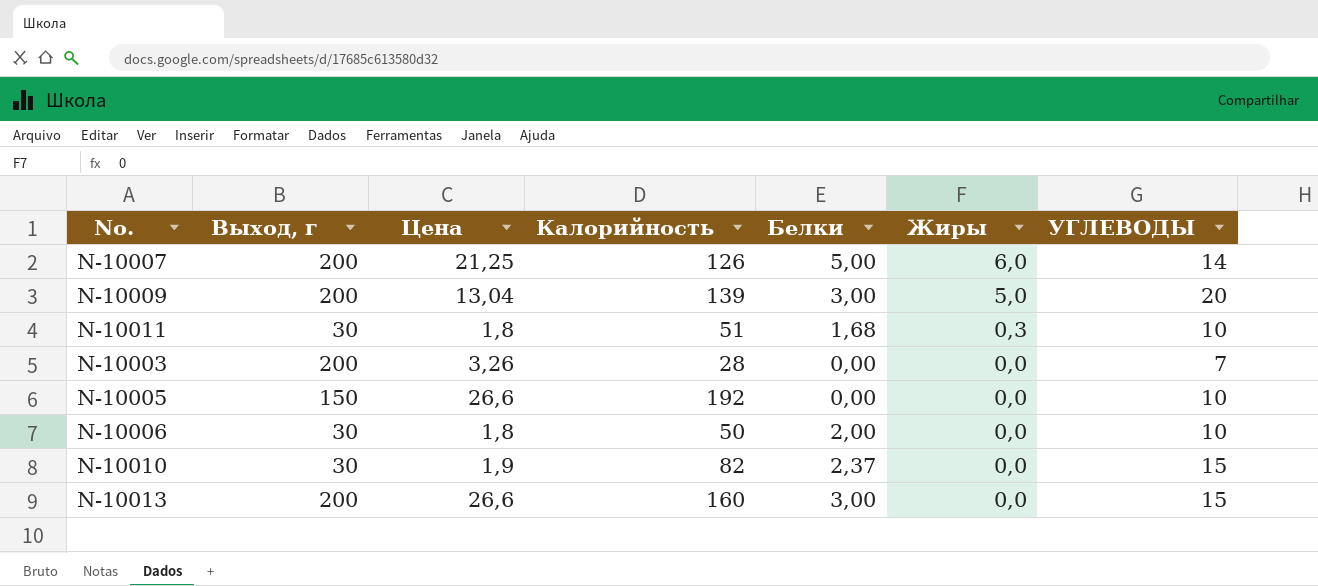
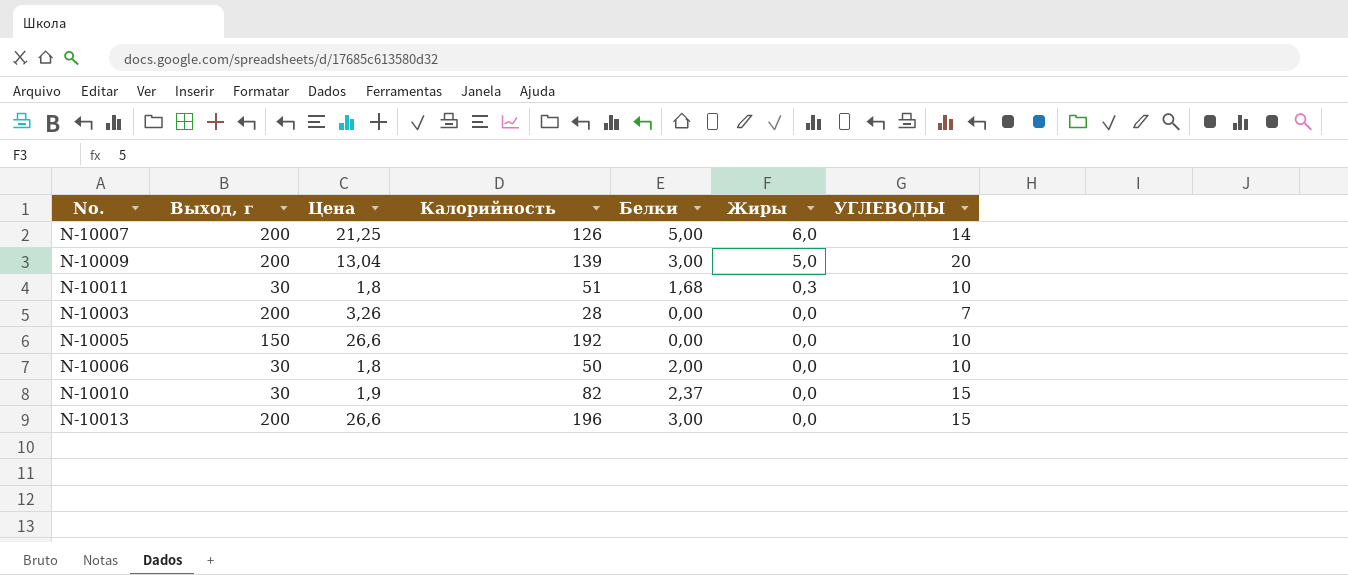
N-10013 | Калорийность: 160 -> 196

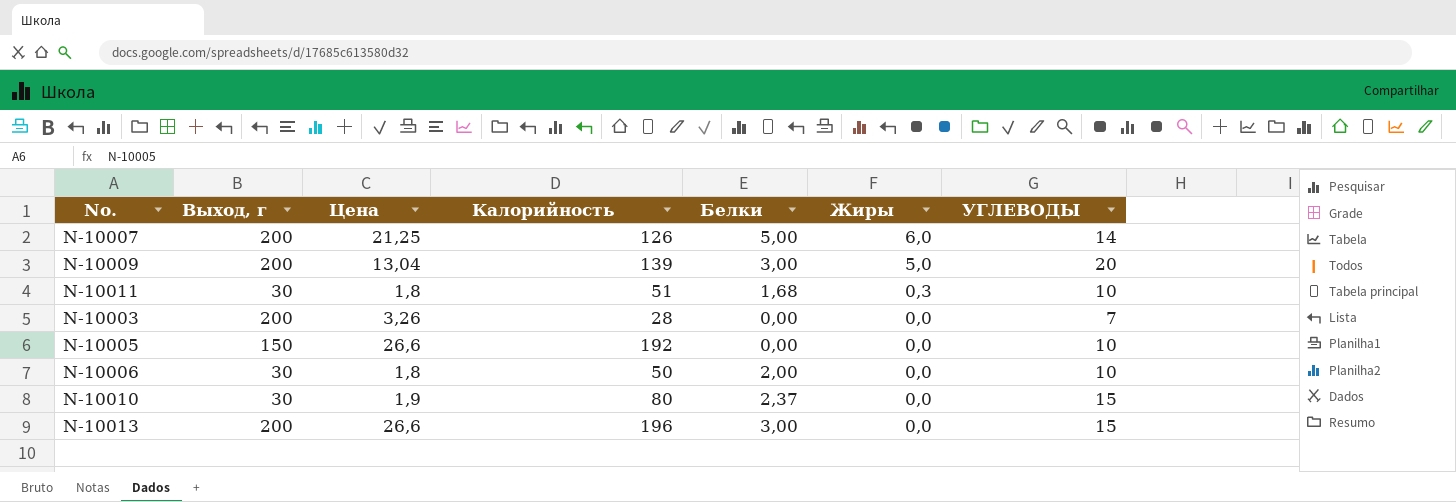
N-10010 | Калорийность: 82 -> 80

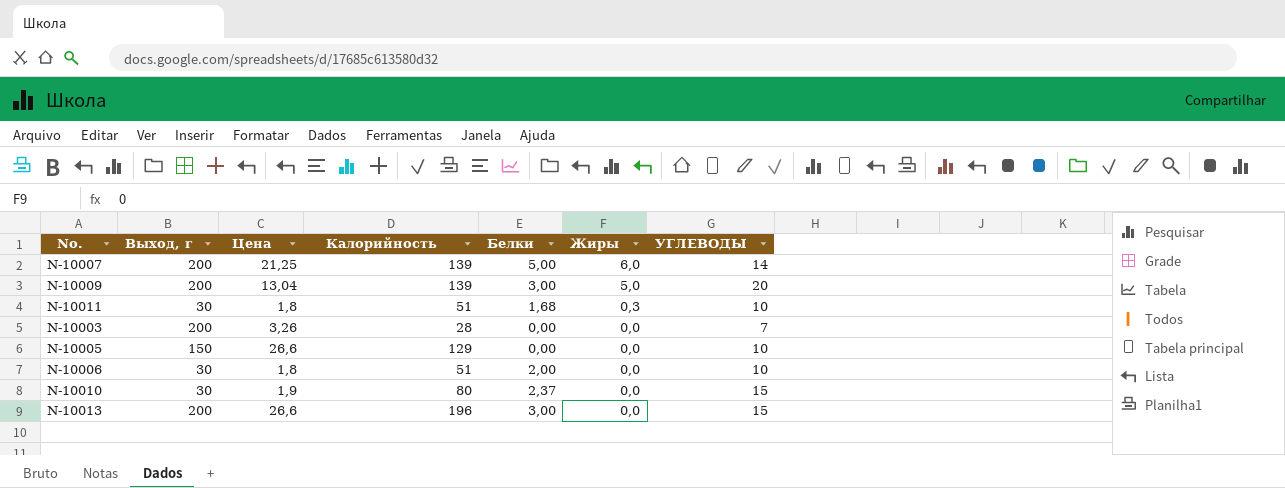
N-10007 | Калорийность: 126 -> 139
N-10005 | Калорийность: 192 -> 129
N-10006 | Калорийность: 50 -> 51

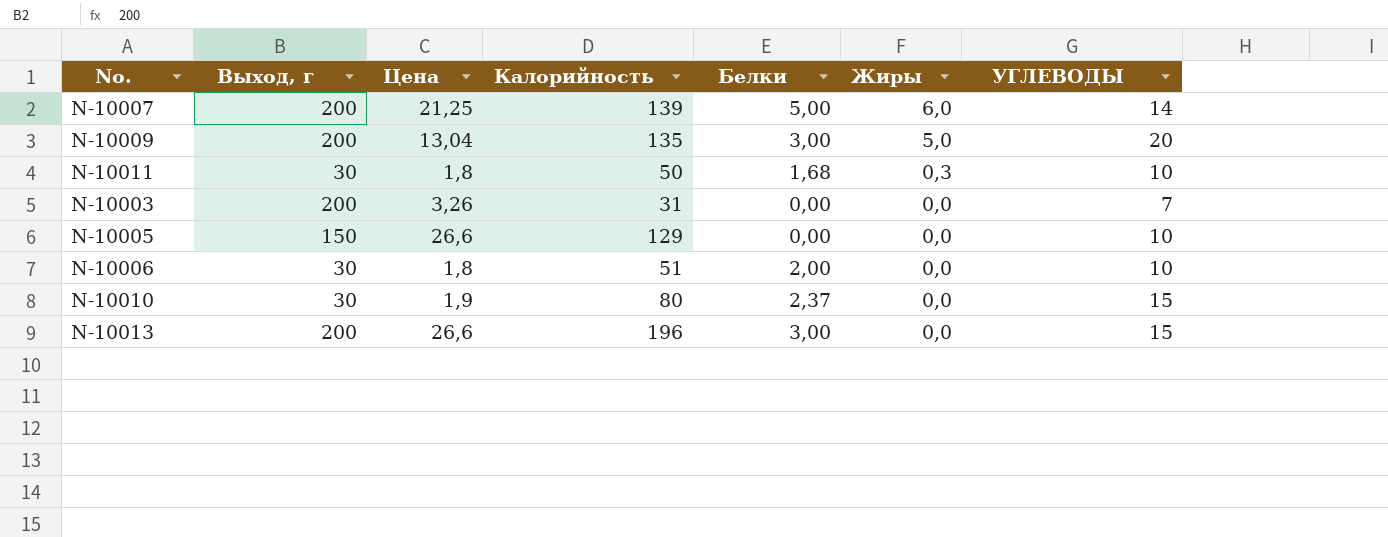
N-10009 | Калорийность: 139 -> 135
N-10011 | Калорийность: 51 -> 50
N-10003 | Калорийность: 28 -> 31

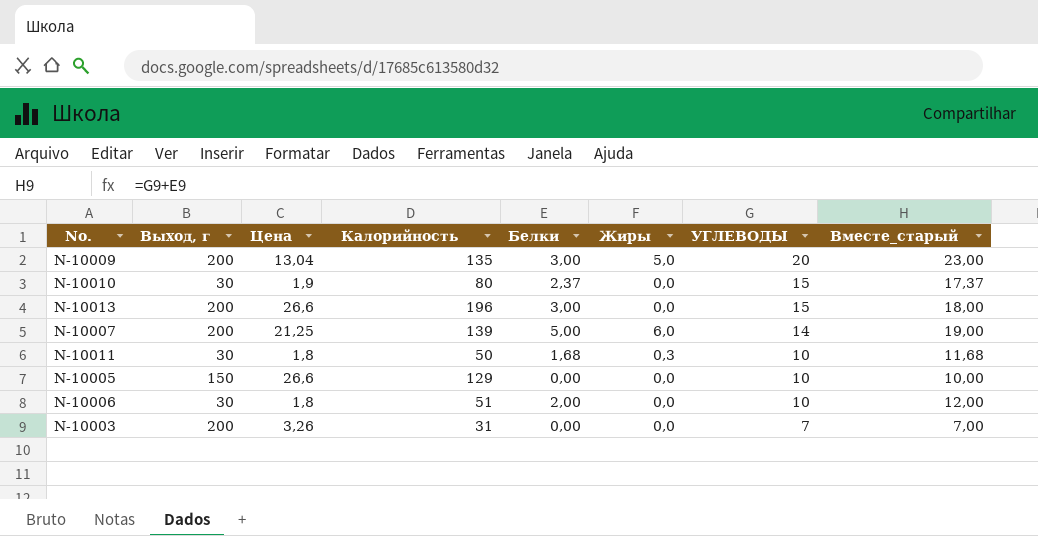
row order: Жиры descending -> УГЛЕВОДЫ descending
column Вместе_старый | formula: none -> [Белки] + [УГЛЕВОДЫ]

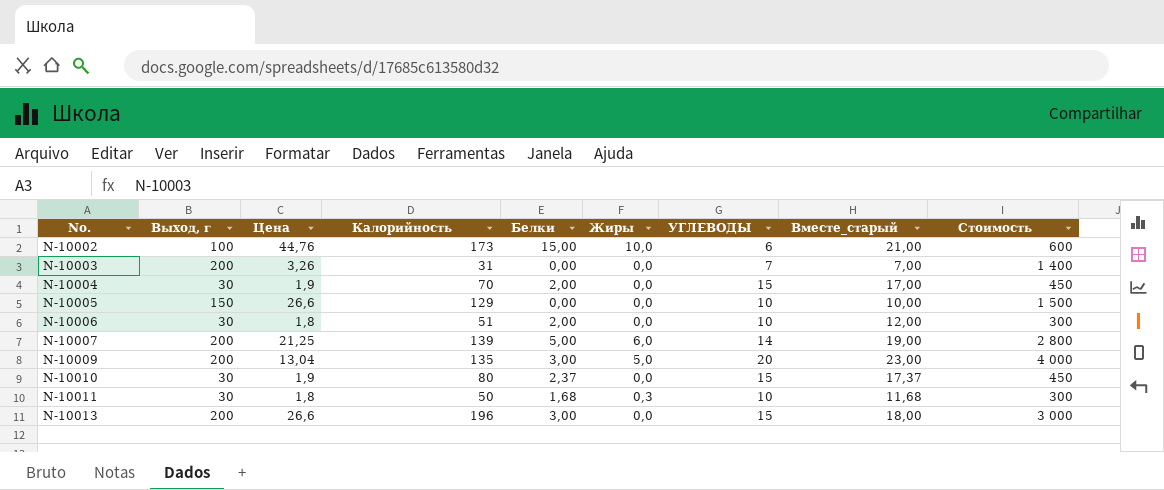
row order: УГЛЕВОДЫ descending -> No. ascending
column Стоимость | formula: none -> [Выход, г] * [УГЛЕВОДЫ]
row N-10002: none -> 100 | 44,76 | 173 | 15,00 | 10,0 | 6 | 21,00 | 600
row N-10004: none -> 30 | 1,9 | 70 | 2,00 | 0,0 | 15 | 17,00 | 450

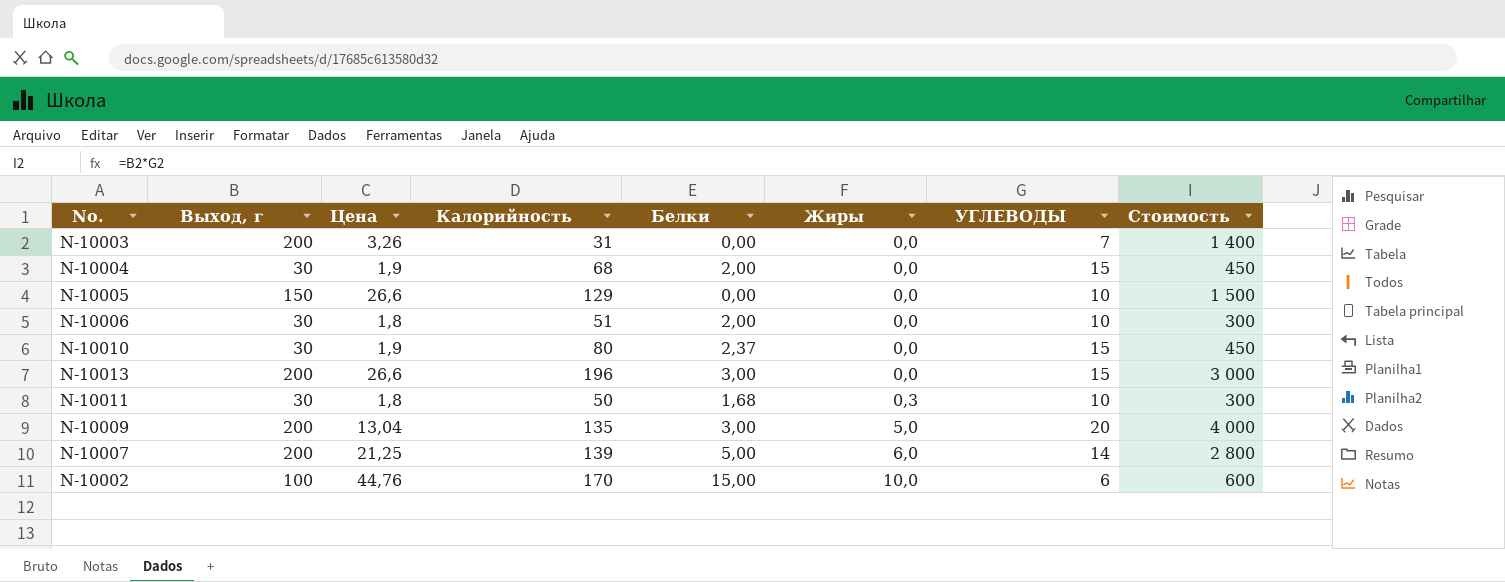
row order: No. ascending -> Жиры ascending
column Вместе_старый | formula: [Белки] + [УГЛЕВОДЫ] -> none
N-10004 | Калорийность: 70 -> 68
N-10002 | Калорийность: 173 -> 170

